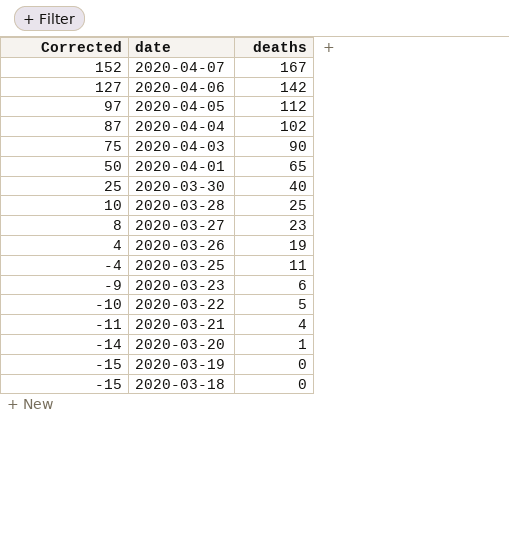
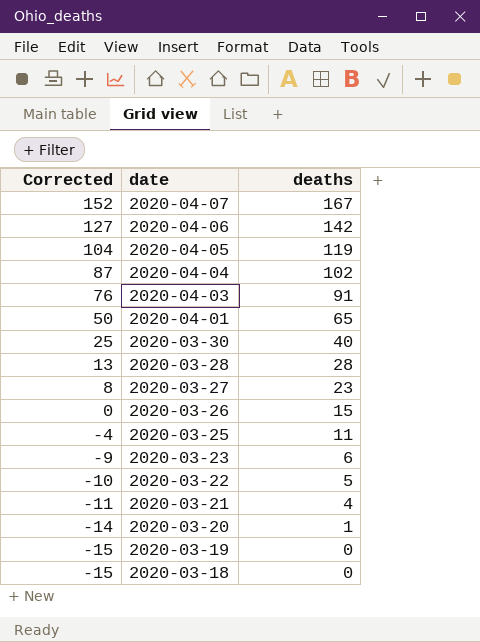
2020-04-05 | Corrected: 97 -> 104
2020-04-05 | deaths: 112 -> 119
2020-04-03 | Corrected: 75 -> 76
2020-04-03 | deaths: 90 -> 91
2020-03-28 | Corrected: 10 -> 13
2020-03-28 | deaths: 25 -> 28
2020-03-26 | Corrected: 4 -> 0
2020-03-26 | deaths: 19 -> 15

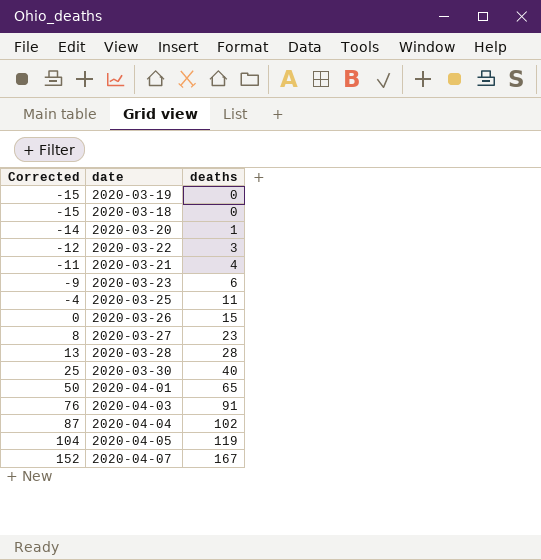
row order: Corrected descending -> Corrected ascending
row 2020-04-06: 127 | 142 -> none
2020-03-22 | Corrected: -10 -> -12
2020-03-22 | deaths: 5 -> 3

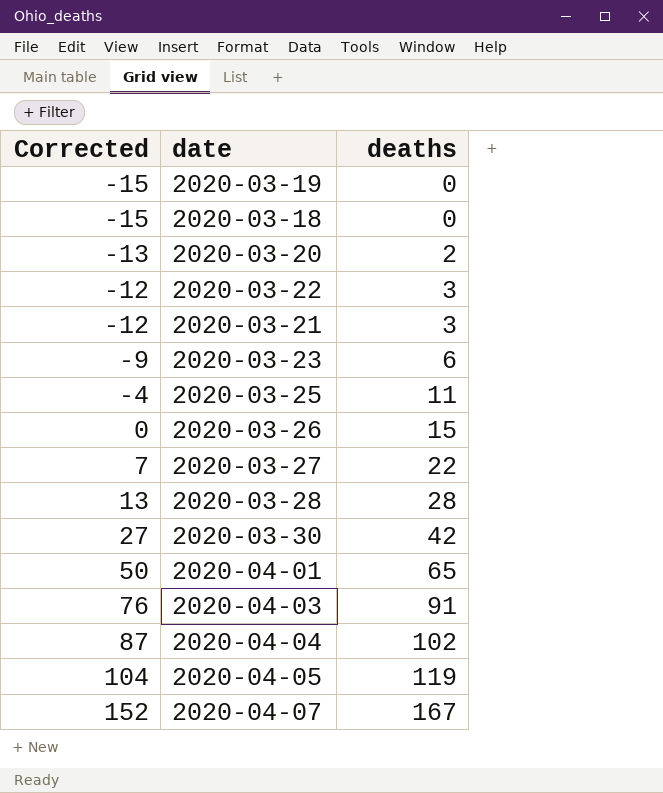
2020-03-20 | Corrected: -14 -> -13
2020-03-20 | deaths: 1 -> 2
2020-03-21 | Corrected: -11 -> -12
2020-03-21 | deaths: 4 -> 3
2020-03-27 | Corrected: 8 -> 7
2020-03-27 | deaths: 23 -> 22
2020-03-30 | Corrected: 25 -> 27
2020-03-30 | deaths: 40 -> 42

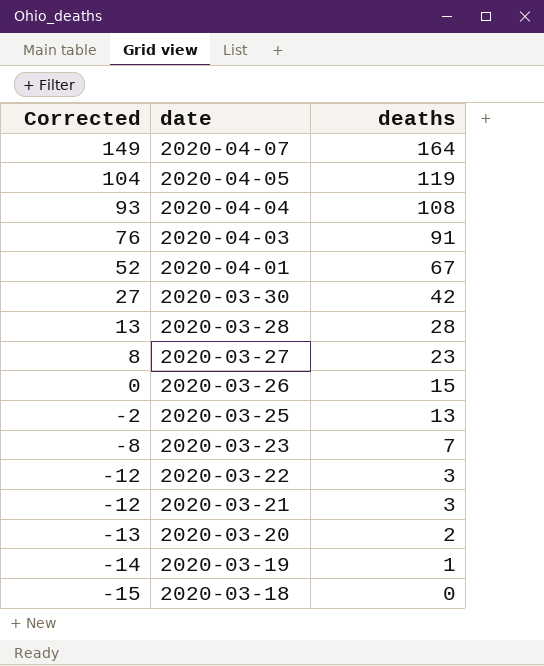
row order: Corrected ascending -> Corrected descending
2020-04-07 | Corrected: 152 -> 149
2020-04-07 | deaths: 167 -> 164
2020-04-04 | Corrected: 87 -> 93
2020-04-04 | deaths: 102 -> 108
2020-04-01 | Corrected: 50 -> 52
2020-04-01 | deaths: 65 -> 67
2020-03-27 | Corrected: 7 -> 8
2020-03-27 | deaths: 22 -> 23
2020-03-25 | Corrected: -4 -> -2
2020-03-25 | deaths: 11 -> 13
2020-03-23 | Corrected: -9 -> -8
2020-03-23 | deaths: 6 -> 7
2020-03-19 | Corrected: -15 -> -14
2020-03-19 | deaths: 0 -> 1

